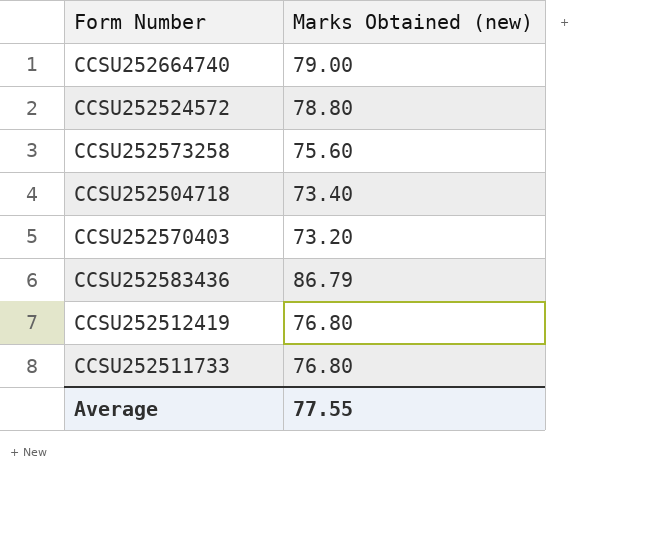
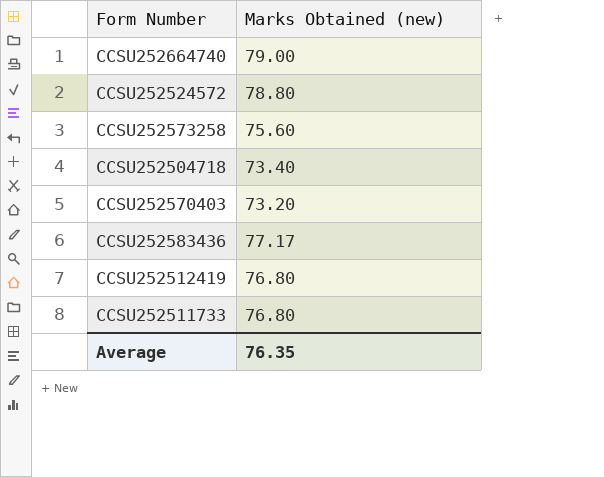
CCSU252583436 | Marks Obtained (new): 86.79 -> 77.17
Average | Marks Obtained (new): 77.55 -> 76.35

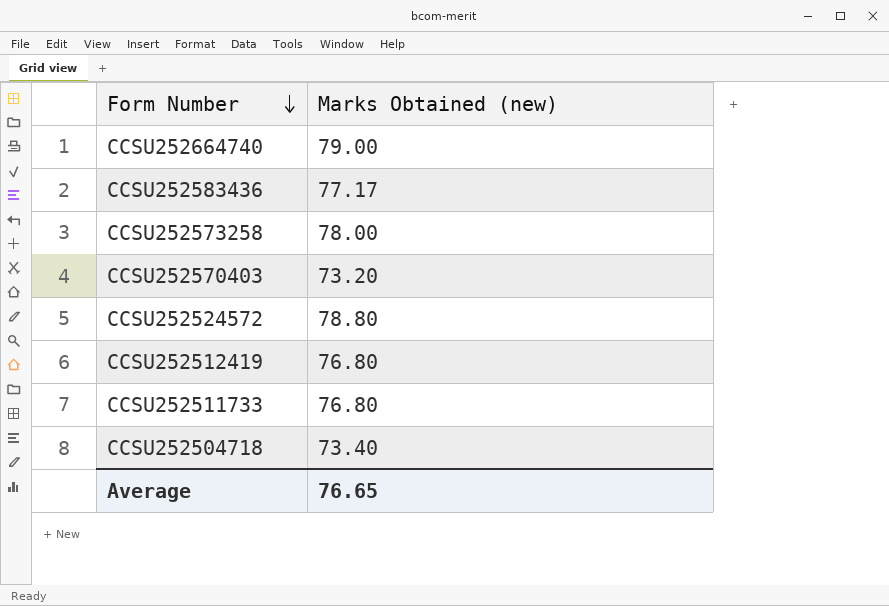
row order: none -> Form Number descending
CCSU252573258 | Marks Obtained (new): 75.60 -> 78.00
Average | Marks Obtained (new): 76.35 -> 76.65

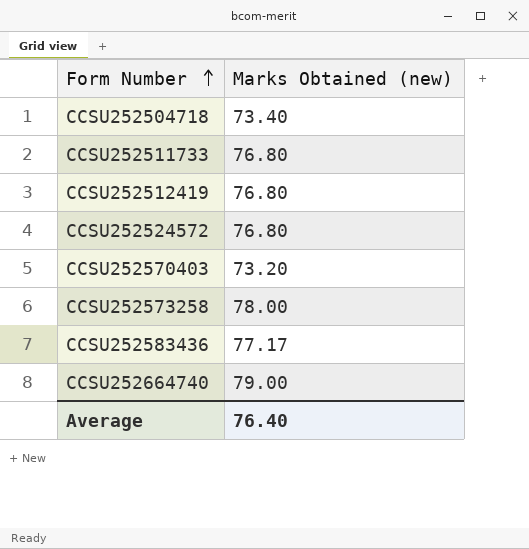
row order: Form Number descending -> Form Number ascending
CCSU252524572 | Marks Obtained (new): 78.80 -> 76.80
Average | Marks Obtained (new): 76.65 -> 76.40

